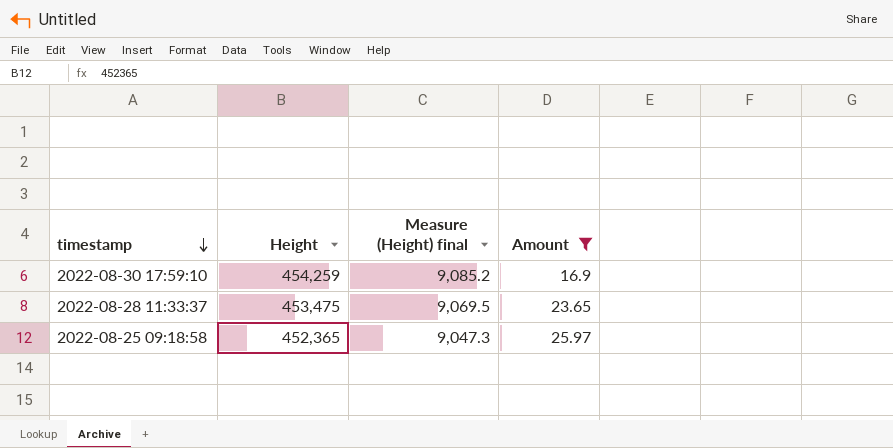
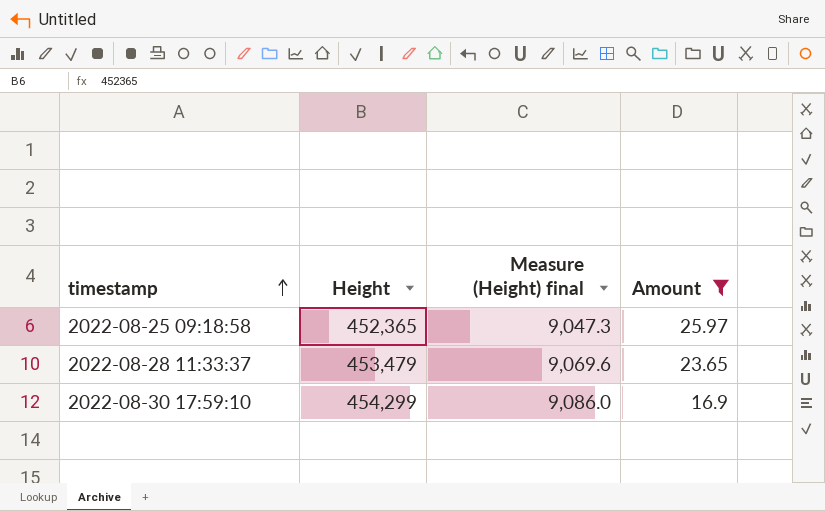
row order: timestamp descending -> timestamp ascending
2022-08-28 11:33:37 | Height: 453,475 -> 453,479
2022-08-28 11:33:37 | Measure (Height) final: 9,069.5 -> 9,069.6
2022-08-30 17:59:10 | Height: 454,259 -> 454,299
2022-08-30 17:59:10 | Measure (Height) final: 9,085.2 -> 9,086.0

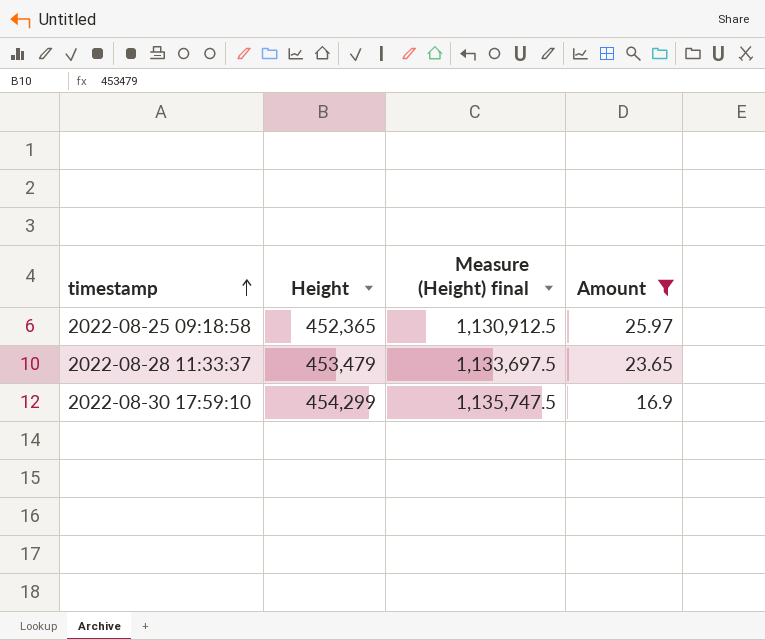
column Measure (Height) final | formula: [Height] * 0.02 -> [Height] * 2.5

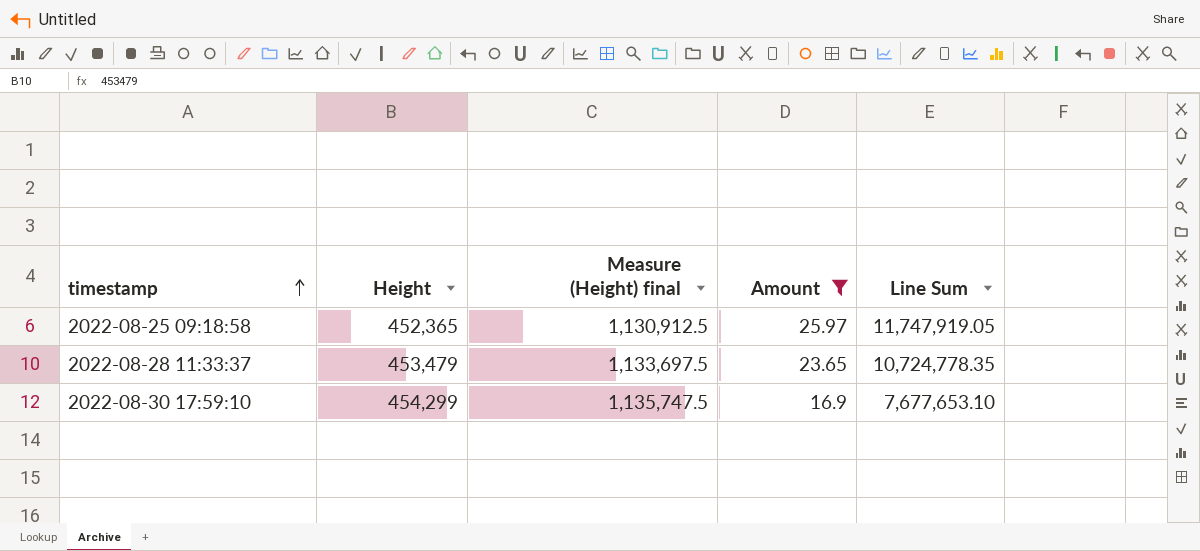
column Line Sum | formula: none -> [Height] * [Amount]

